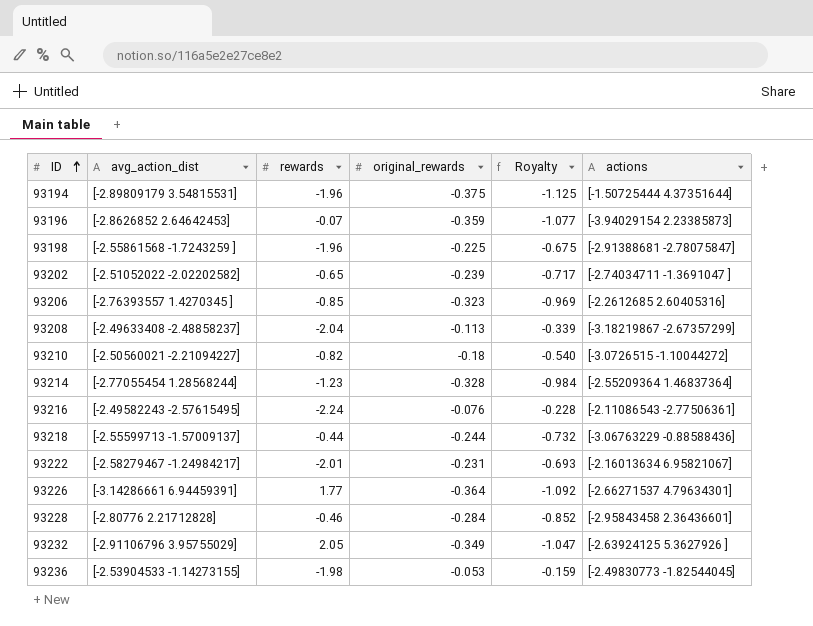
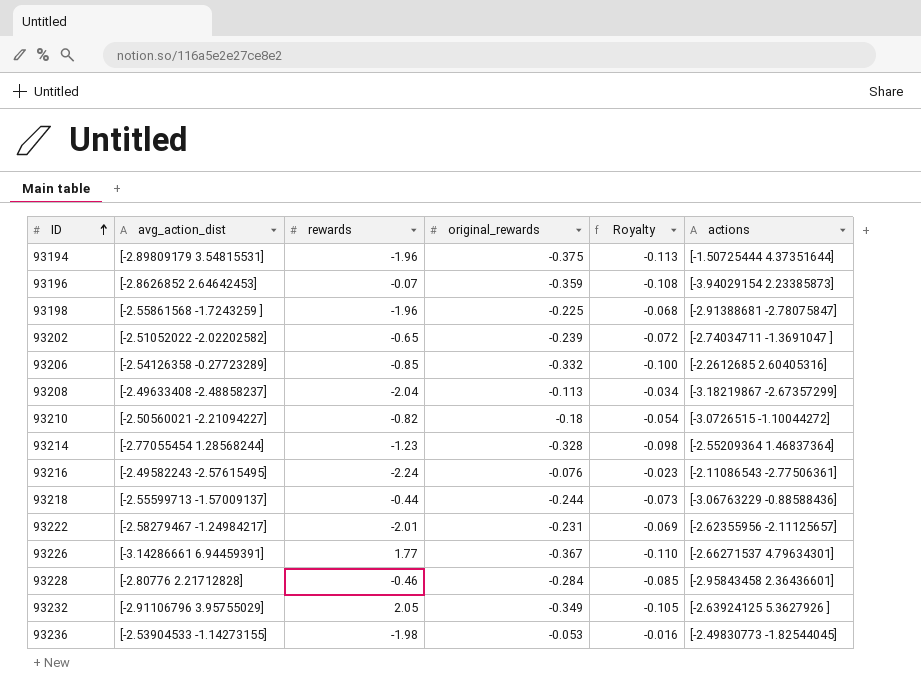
column Royalty | formula: [original_rewards] * 3 -> [original_rewards] * 0.3
93206 | avg_action_dist: [-2.76393557 1.4270345 ] -> [-2.54126358 -0.27723289]
93206 | original_rewards: -0.323 -> -0.332
93222 | actions: [-2.16013634 6.95821067] -> [-2.62355956 -2.11125657]
93226 | original_rewards: -0.364 -> -0.367

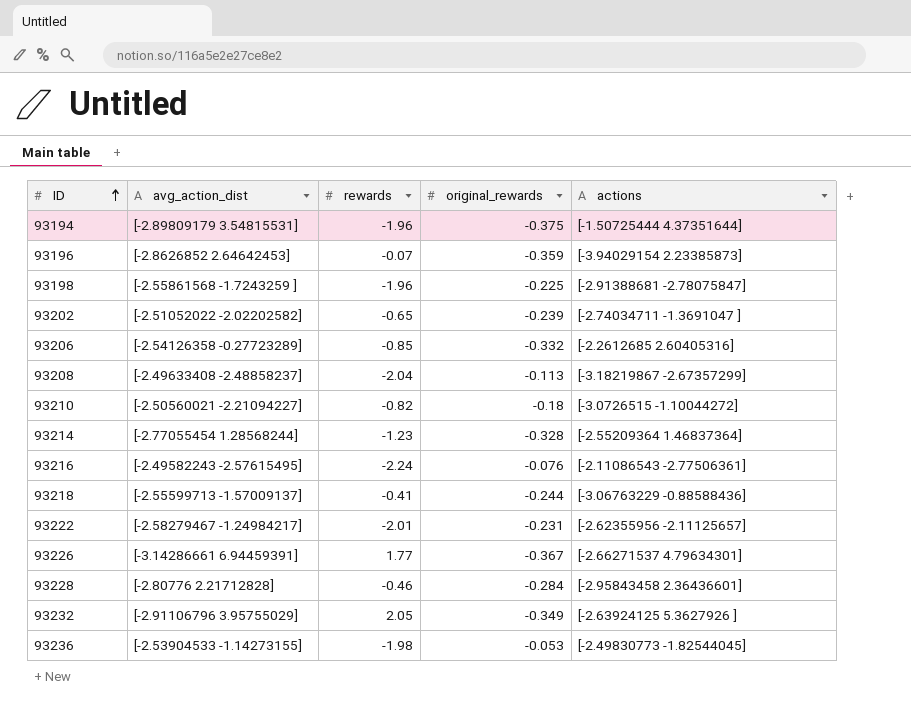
column Royalty | formula: [original_rewards] * 0.3 -> none
93218 | rewards: -0.44 -> -0.41

